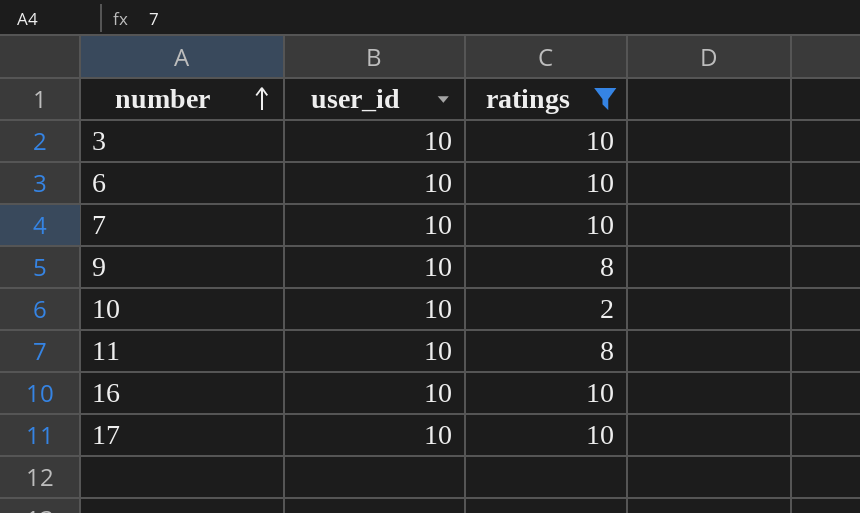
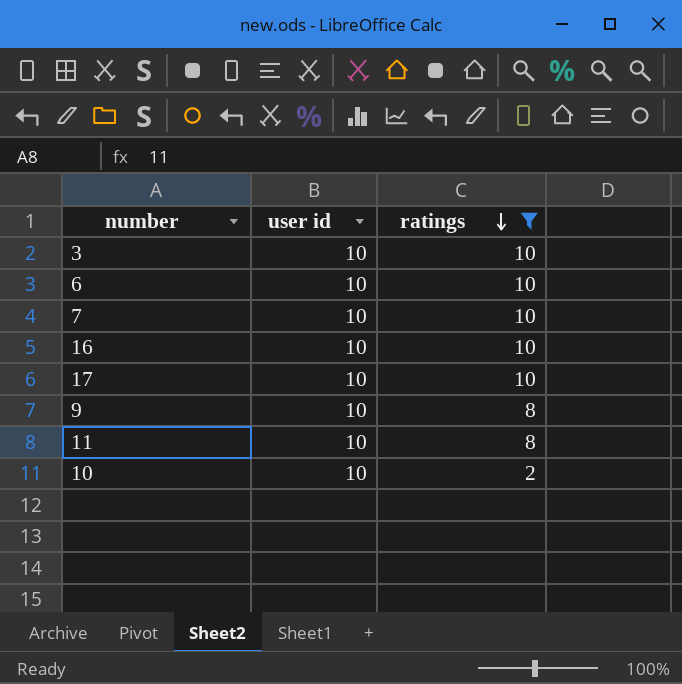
row order: number ascending -> ratings descending
column name: user_id -> user id

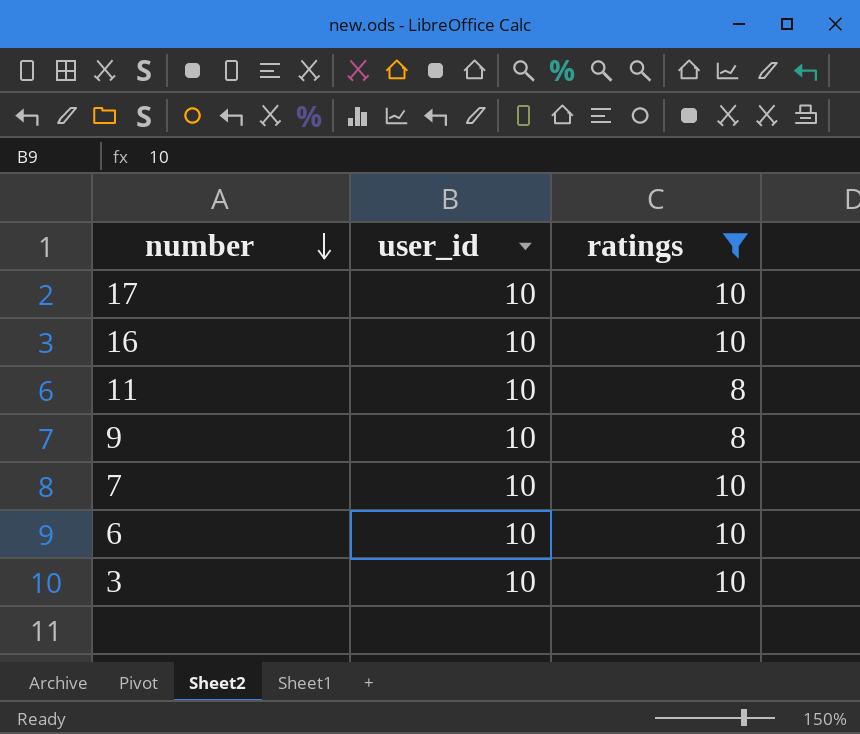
row order: ratings descending -> number descending
column name: user id -> user_id
row 10: 10 | 2 -> none

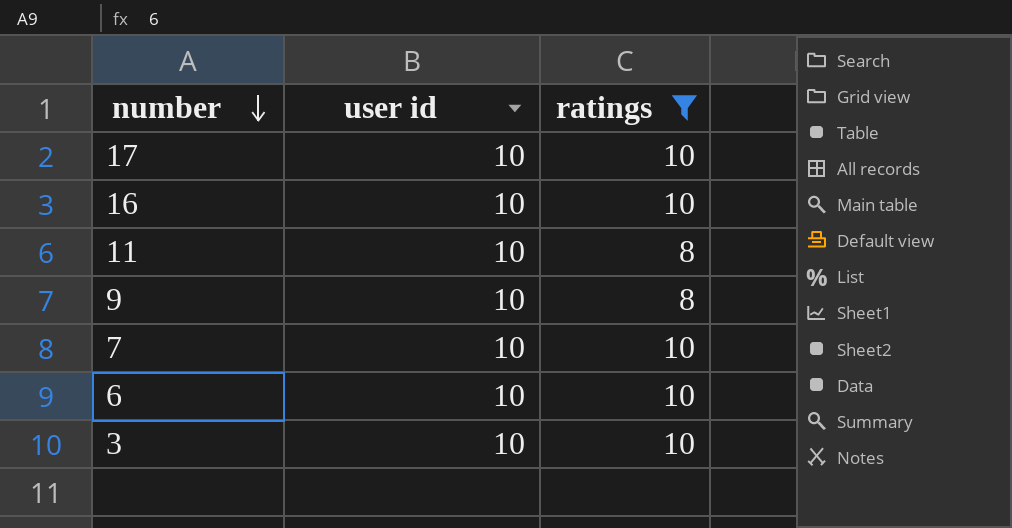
column name: user_id -> user id

